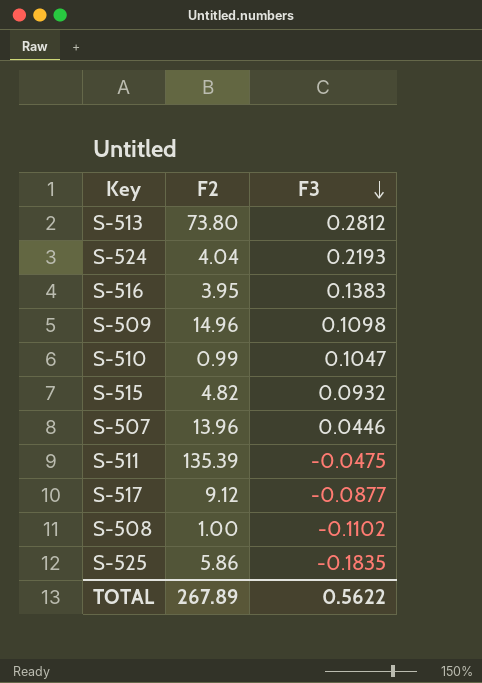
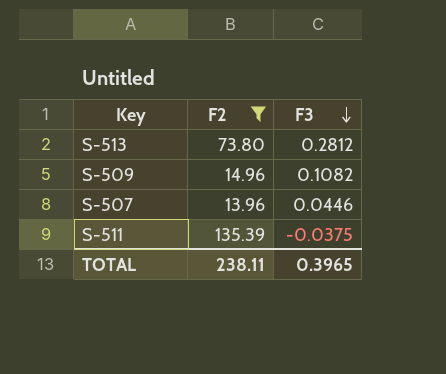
filter: none -> F2 >= 13.96
S-509 | F3: 0.1098 -> 0.1082
S-511 | F3: -0.0475 -> -0.0375
TOTAL | F2: 267.89 -> 238.11
TOTAL | F3: 0.5622 -> 0.3965

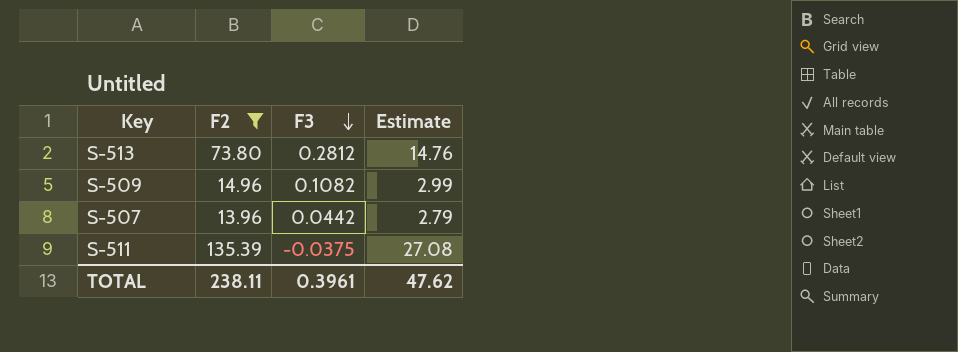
column Estimate | formula: none -> [F2] * 0.2
S-507 | F3: 0.0446 -> 0.0442
TOTAL | F3: 0.3965 -> 0.3961

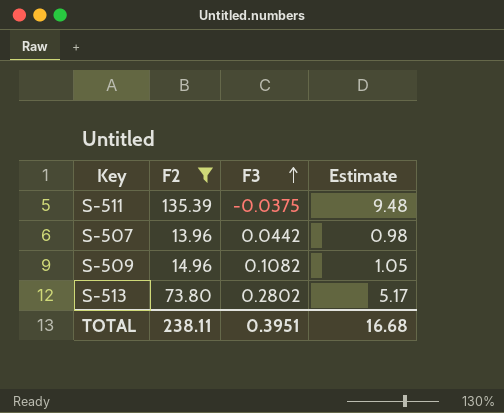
row order: F3 descending -> F3 ascending
column Estimate | formula: [F2] * 0.2 -> [F2] * 0.07
S-513 | F3: 0.2812 -> 0.2802
TOTAL | F3: 0.3961 -> 0.3951
TOTAL | Estimate: 47.62 -> 16.68

